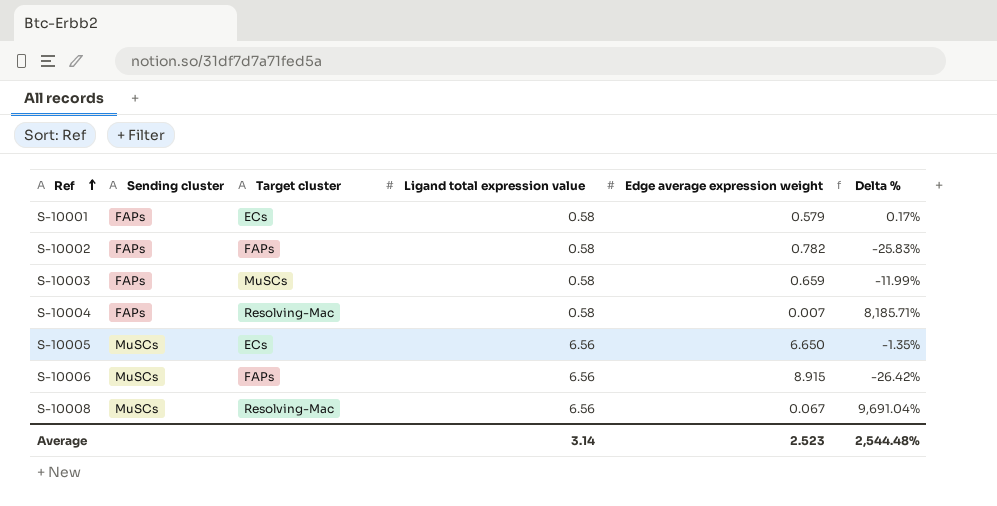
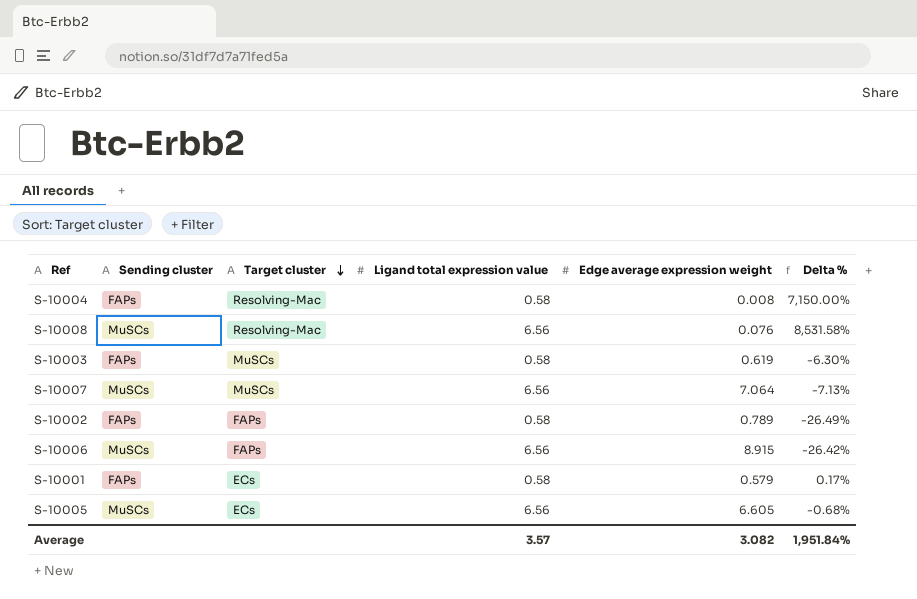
row order: Ref ascending -> Target cluster descending
S-10004 | Edge average expression weight: 0.007 -> 0.008
S-10004 | Delta %: 8,185.71% -> 7,150.00%
S-10008 | Edge average expression weight: 0.067 -> 0.076
S-10008 | Delta %: 9,691.04% -> 8,531.58%
S-10003 | Edge average expression weight: 0.659 -> 0.619
S-10003 | Delta %: -11.99% -> -6.30%
row S-10007: none -> MuSCs | MuSCs | 6.56 | 7.064 | -7.13%
S-10002 | Edge average expression weight: 0.782 -> 0.789
S-10002 | Delta %: -25.83% -> -26.49%
S-10005 | Edge average expression weight: 6.650 -> 6.605
S-10005 | Delta %: -1.35% -> -0.68%
Average | Ligand total expression value: 3.14 -> 3.57
Average | Edge average expression weight: 2.523 -> 3.082
Average | Delta %: 2,544.48% -> 1,951.84%

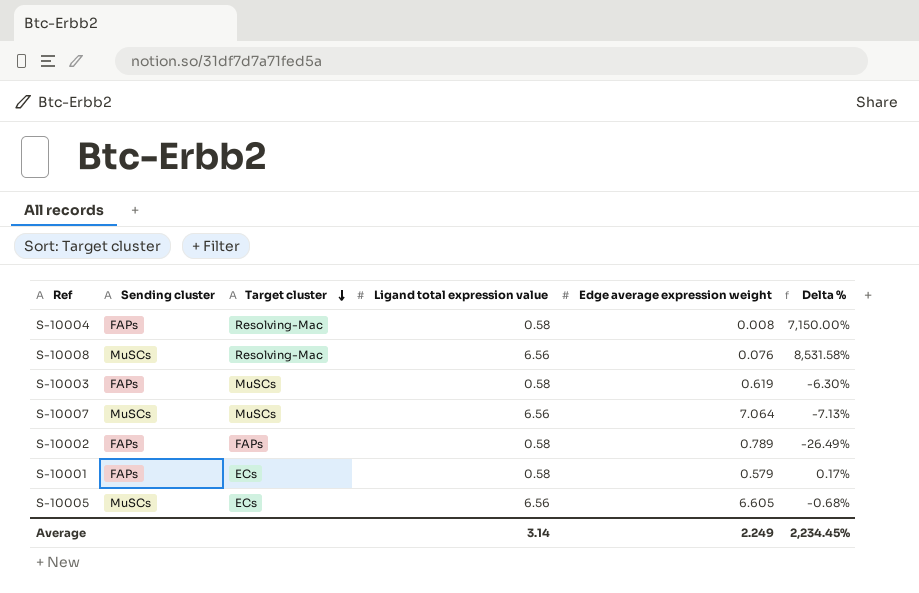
row S-10006: MuSCs | FAPs | 6.56 | 8.915 | -26.42% -> none
Average | Ligand total expression value: 3.57 -> 3.14
Average | Edge average expression weight: 3.082 -> 2.249
Average | Delta %: 1,951.84% -> 2,234.45%

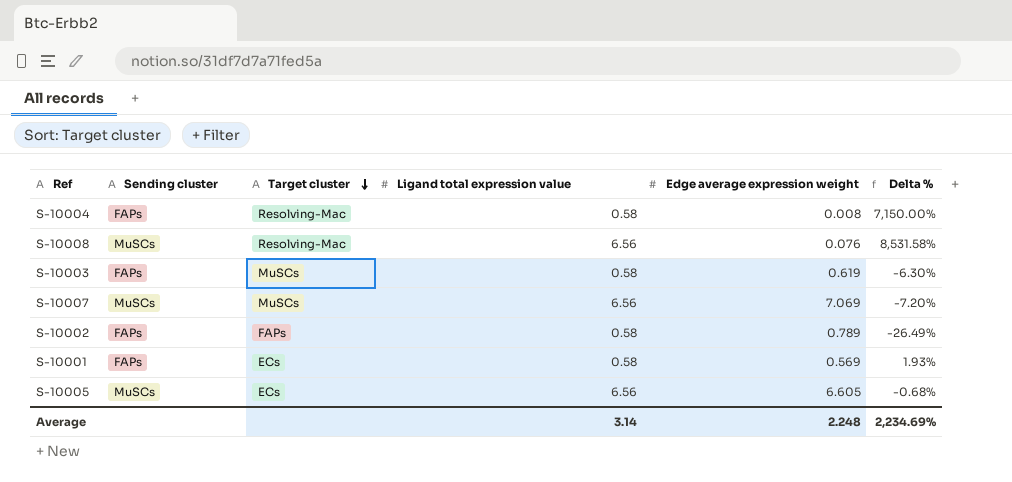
S-10007 | Edge average expression weight: 7.064 -> 7.069
S-10007 | Delta %: -7.13% -> -7.20%
S-10001 | Edge average expression weight: 0.579 -> 0.569
S-10001 | Delta %: 0.17% -> 1.93%
Average | Edge average expression weight: 2.249 -> 2.248
Average | Delta %: 2,234.45% -> 2,234.69%

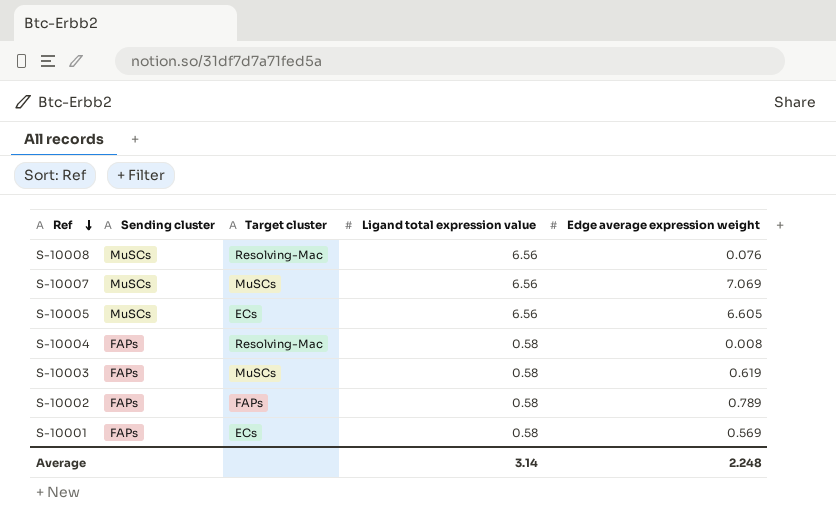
row order: Target cluster descending -> Ref descending
column Delta % | formula: ([Ligand total expression value] - [Edge average expression weight]) / [Edge average expression weight] -> none

